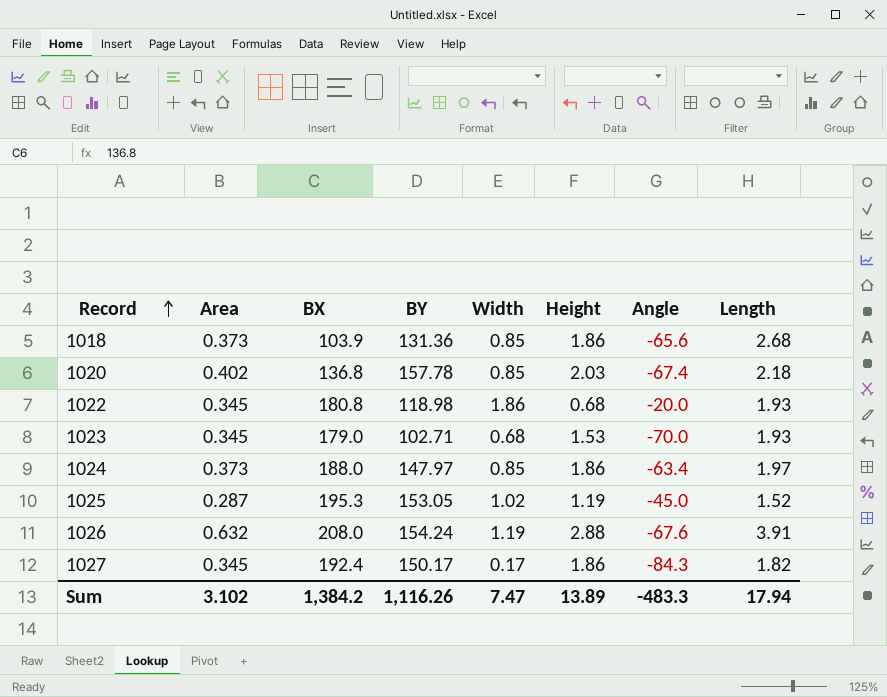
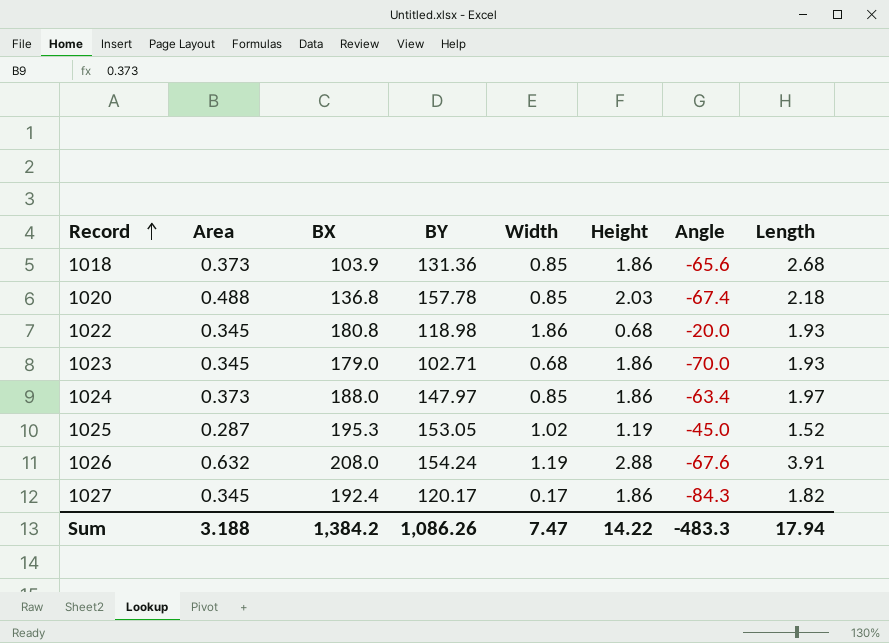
1020 | Area: 0.402 -> 0.488
1023 | Height: 1.53 -> 1.86
1027 | BY: 150.17 -> 120.17
Sum | Area: 3.102 -> 3.188
Sum | BY: 1,116.26 -> 1,086.26
Sum | Height: 13.89 -> 14.22

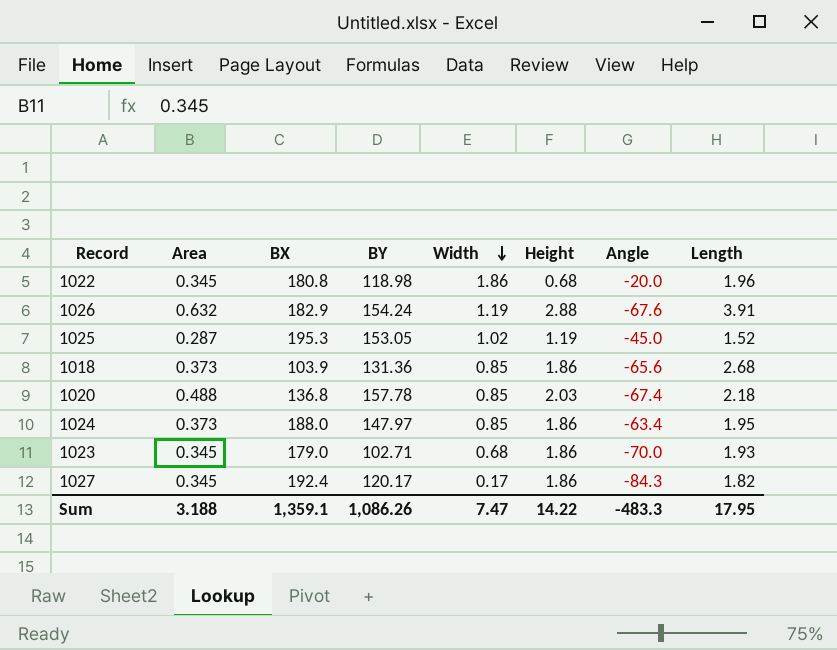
row order: Record ascending -> Width descending
1022 | Length: 1.93 -> 1.96
1026 | BX: 208.0 -> 182.9
1024 | Length: 1.97 -> 1.95
Sum | BX: 1,384.2 -> 1,359.1
Sum | Length: 17.94 -> 17.95

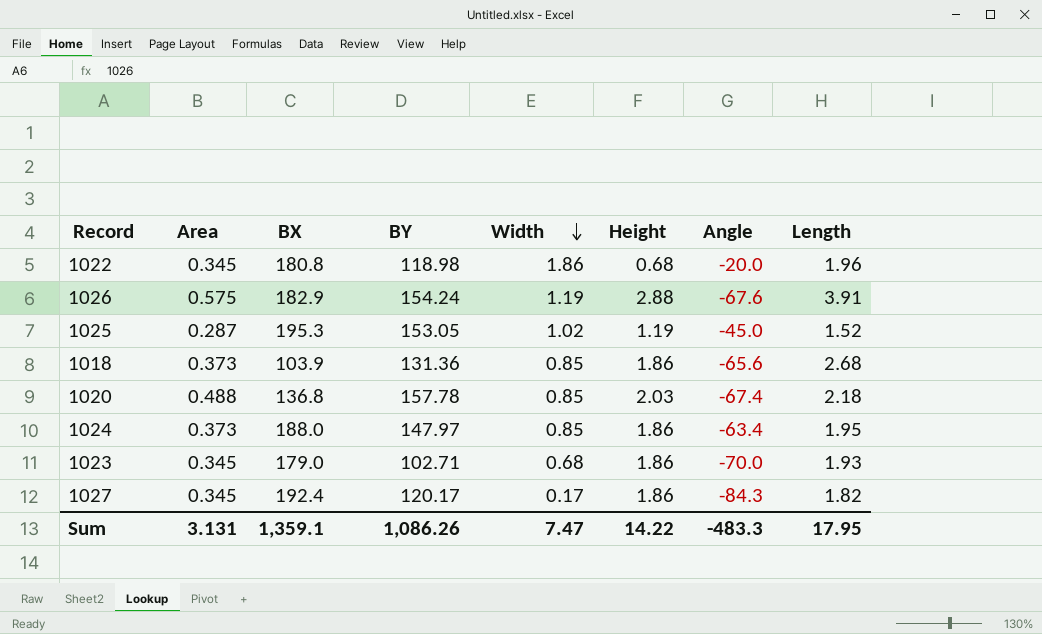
1026 | Area: 0.632 -> 0.575
Sum | Area: 3.188 -> 3.131

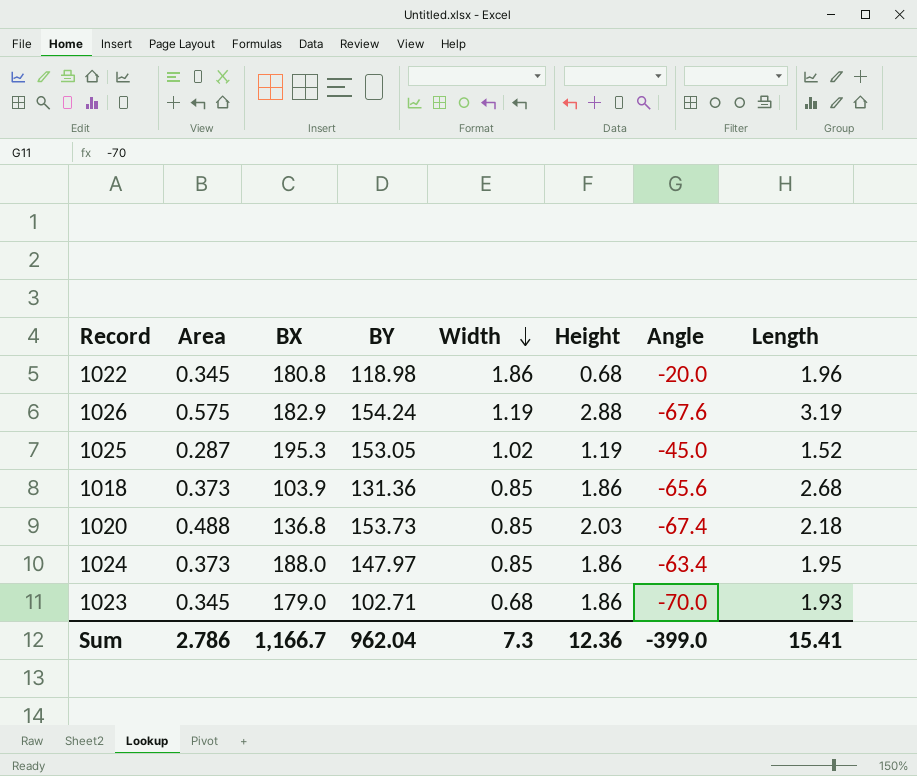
row 1027: 0.345 | 192.4 | 120.17 | 0.17 | 1.86 | -84.3 | 1.82 -> none
1026 | Length: 3.91 -> 3.19
1020 | BY: 157.78 -> 153.73
Sum | Area: 3.131 -> 2.786
Sum | BX: 1,359.1 -> 1,166.7
Sum | BY: 1,086.26 -> 962.04
Sum | Width: 7.47 -> 7.3
Sum | Height: 14.22 -> 12.36
Sum | Angle: -483.3 -> -399.0
Sum | Length: 17.95 -> 15.41

